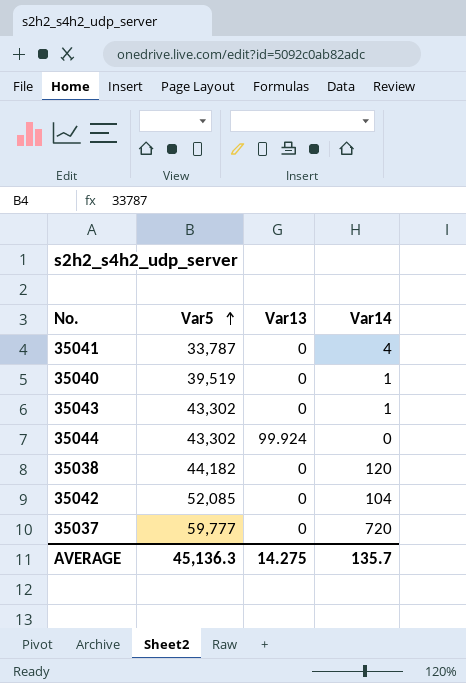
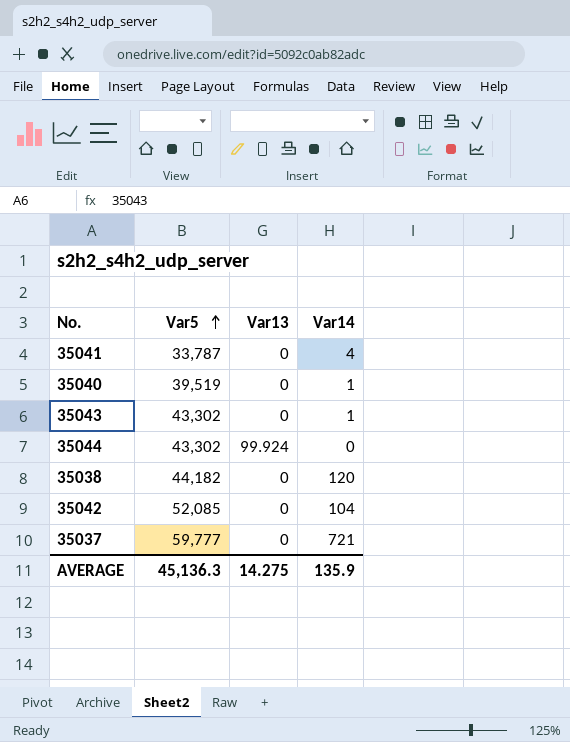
35037 | Var14: 720 -> 721
AVERAGE | Var14: 135.7 -> 135.9

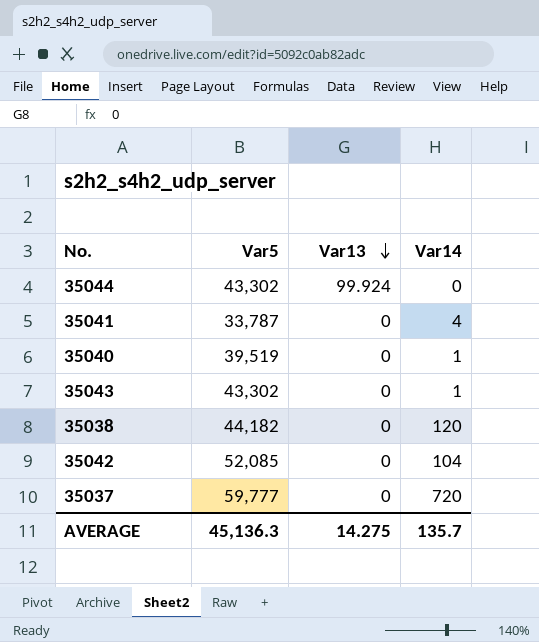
row order: Var5 ascending -> Var13 descending
35037 | Var14: 721 -> 720
AVERAGE | Var14: 135.9 -> 135.7

